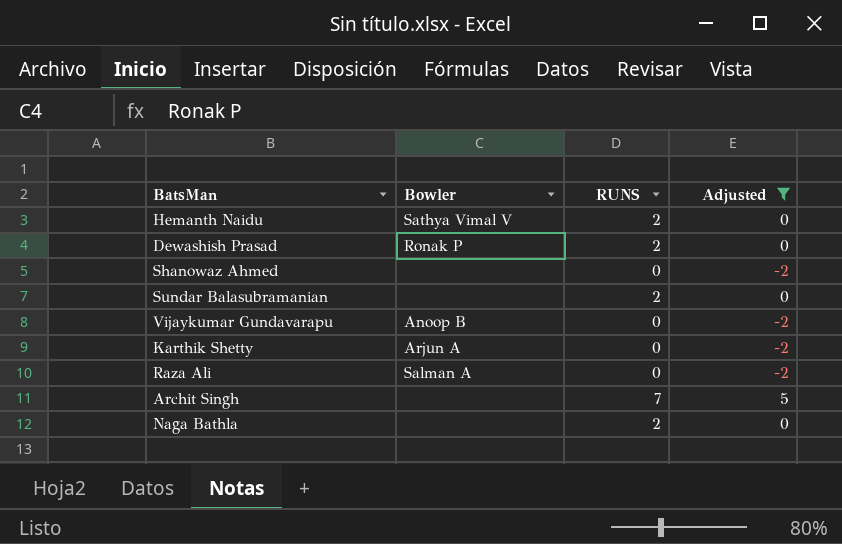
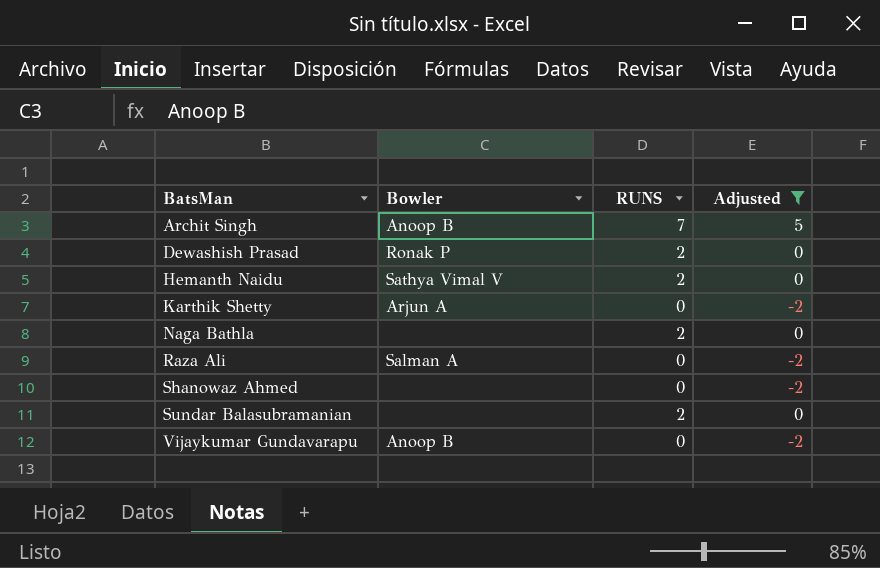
row order: none -> BatsMan ascending
Archit Singh | Bowler: none -> Anoop B

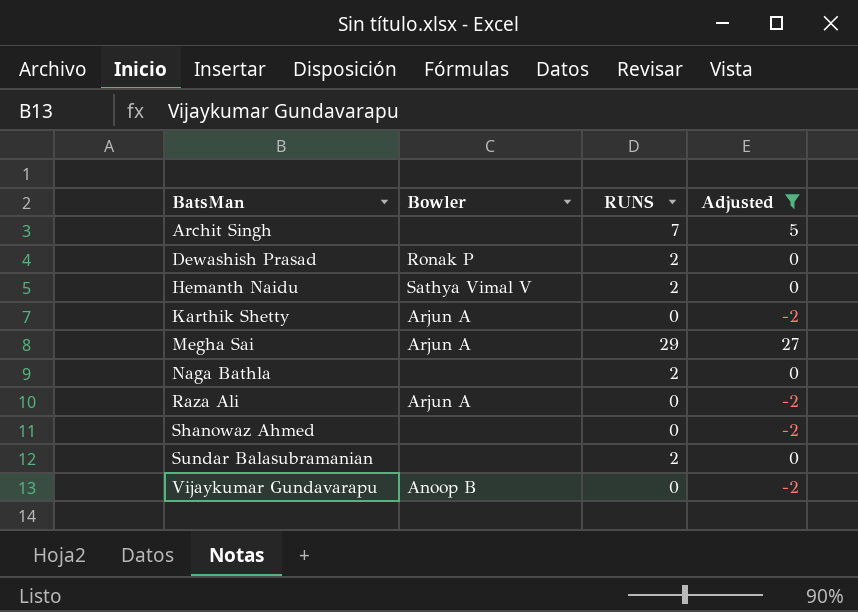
Archit Singh | Bowler: Anoop B -> none
row Megha Sai: none -> Arjun A | 29 | 27
Raza Ali | Bowler: Salman A -> Arjun A

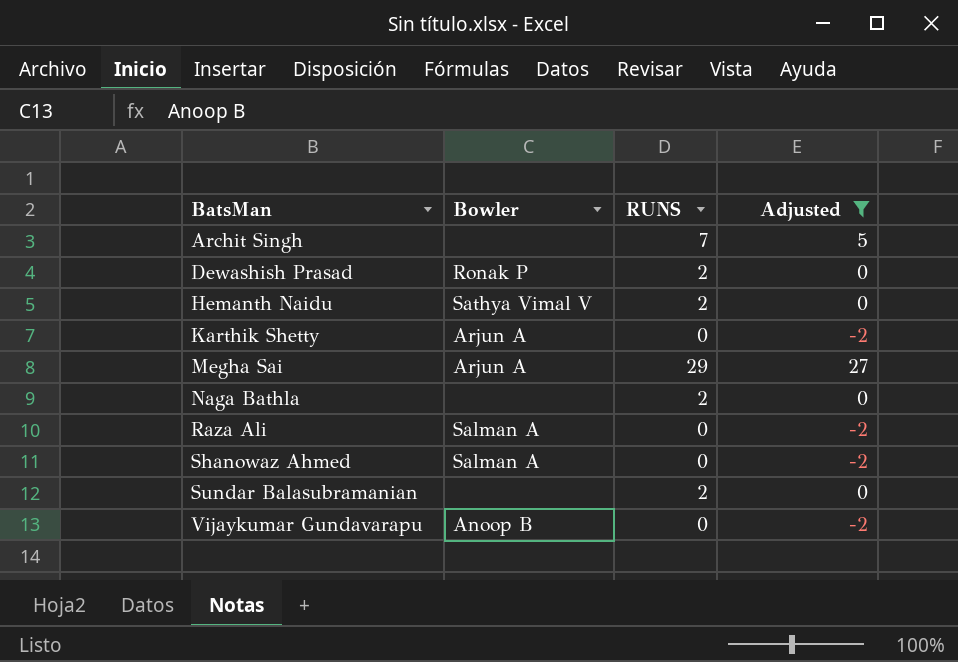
Raza Ali | Bowler: Arjun A -> Salman A
Shanowaz Ahmed | Bowler: none -> Salman A

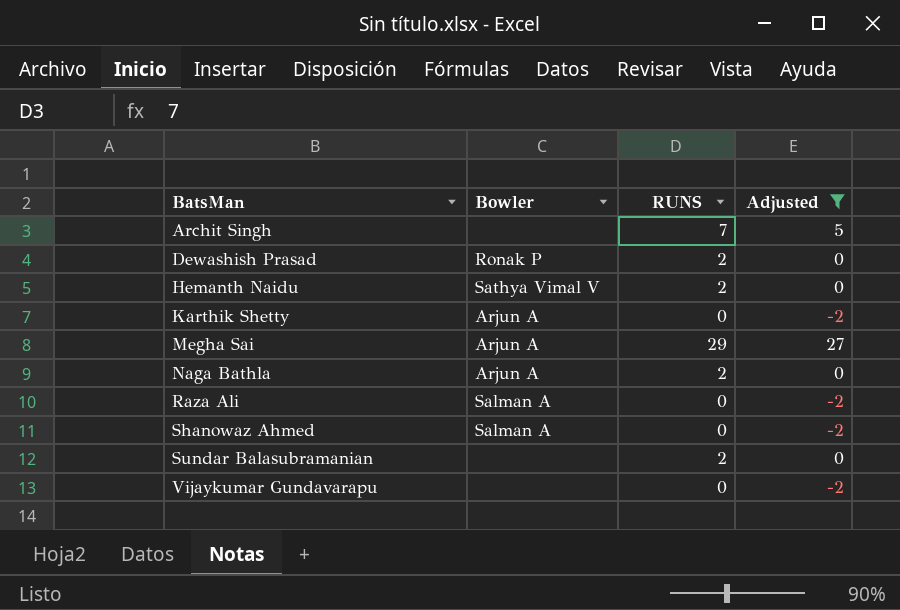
Naga Bathla | Bowler: none -> Arjun A
Vijaykumar Gundavarapu | Bowler: Anoop B -> none

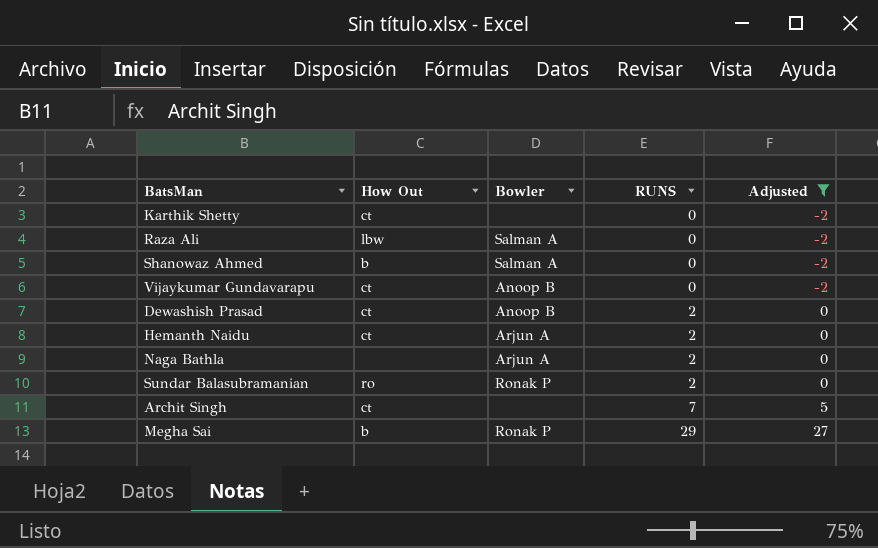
row order: BatsMan ascending -> RUNS ascending
column How Out | position: none -> 2
Karthik Shetty | Bowler: Arjun A -> none
Vijaykumar Gundavarapu | Bowler: none -> Anoop B
Dewashish Prasad | Bowler: Ronak P -> Anoop B
Hemanth Naidu | Bowler: Sathya Vimal V -> Arjun A
Sundar Balasubramanian | Bowler: none -> Ronak P
Megha Sai | Bowler: Arjun A -> Ronak P

